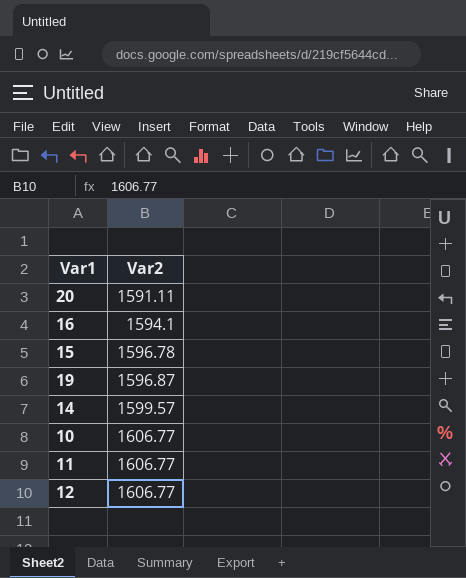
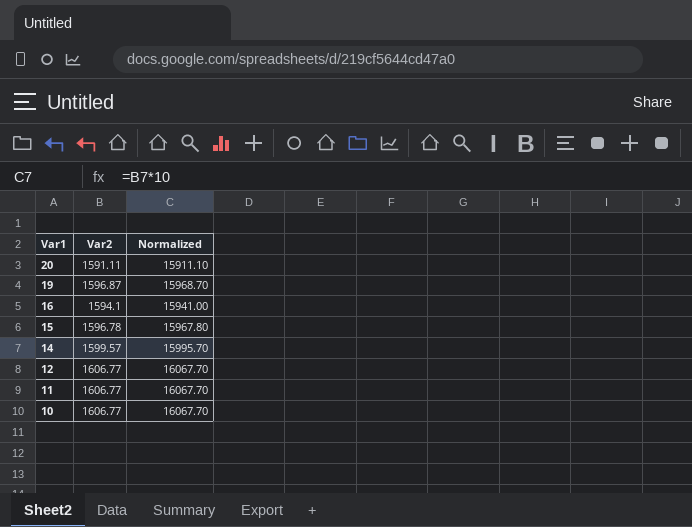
row order: Var2 ascending -> Var1 descending
column Normalized | formula: none -> [Var2] * 10

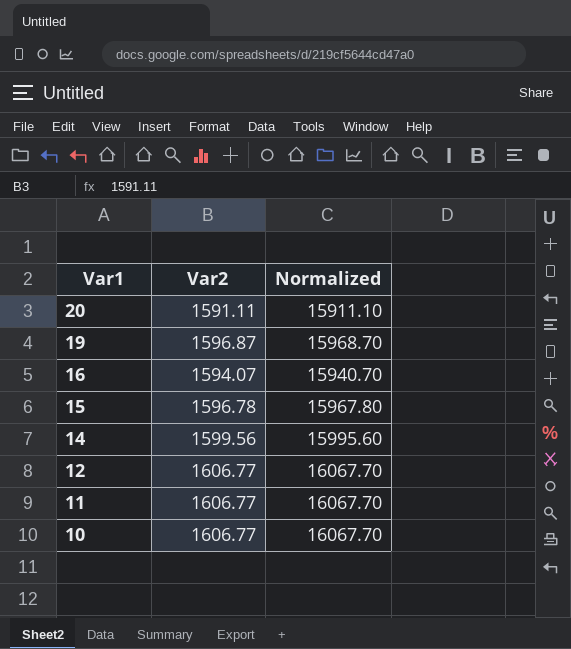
16 | Var2: 1594.1 -> 1594.07
16 | Normalized: 15941.00 -> 15940.70
14 | Var2: 1599.57 -> 1599.56
14 | Normalized: 15995.70 -> 15995.60

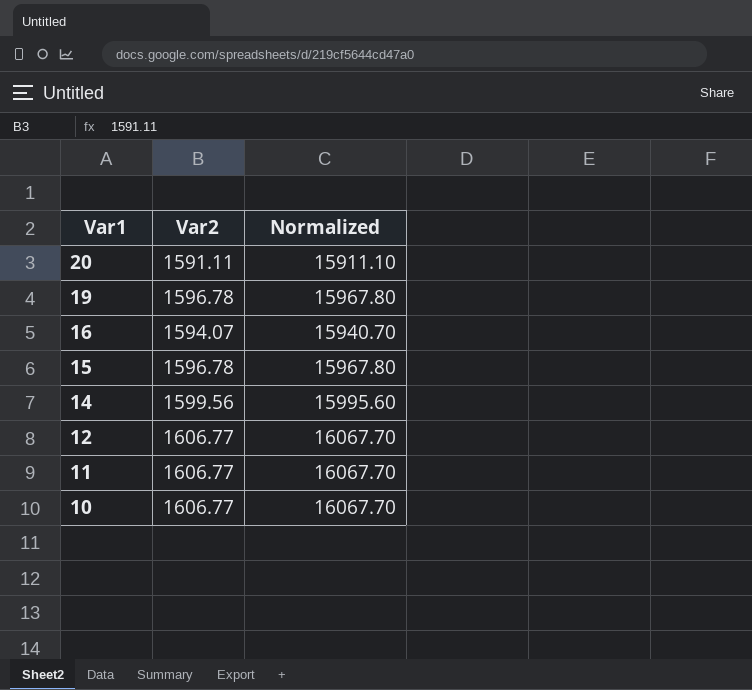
19 | Var2: 1596.87 -> 1596.78
19 | Normalized: 15968.70 -> 15967.80

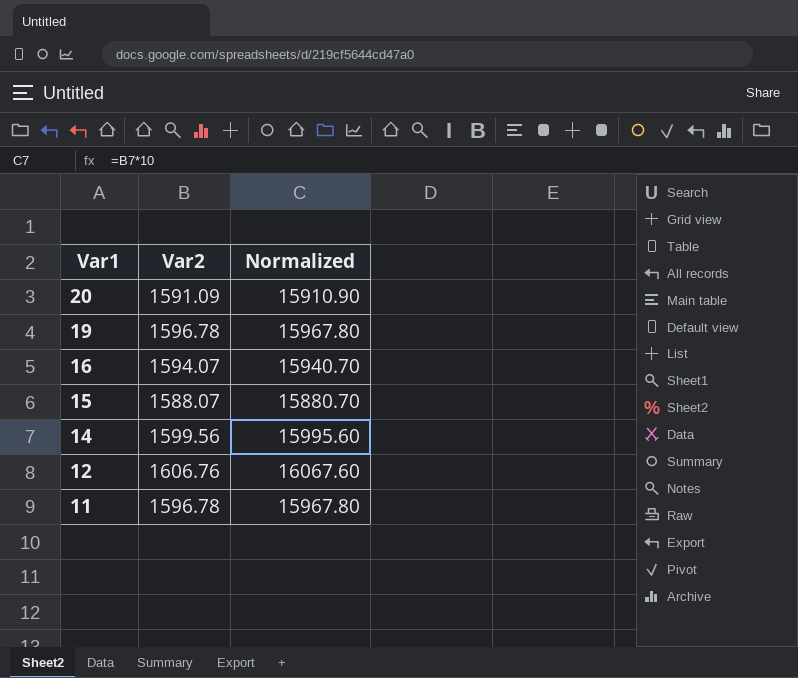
row 10: 1606.77 | 16067.70 -> none
20 | Var2: 1591.11 -> 1591.09
20 | Normalized: 15911.10 -> 15910.90
15 | Var2: 1596.78 -> 1588.07
15 | Normalized: 15967.80 -> 15880.70
12 | Var2: 1606.77 -> 1606.76
12 | Normalized: 16067.70 -> 16067.60
11 | Var2: 1606.77 -> 1596.78
11 | Normalized: 16067.70 -> 15967.80

